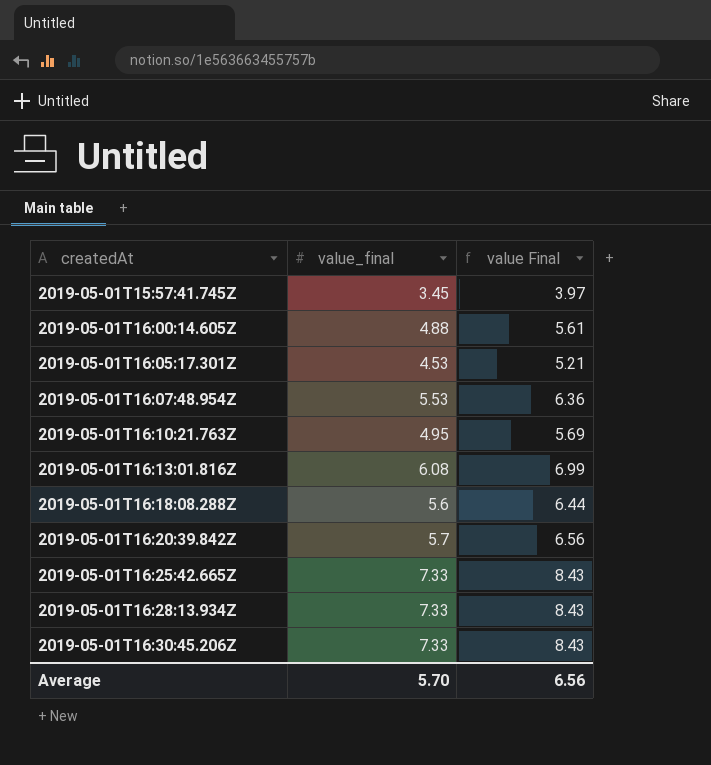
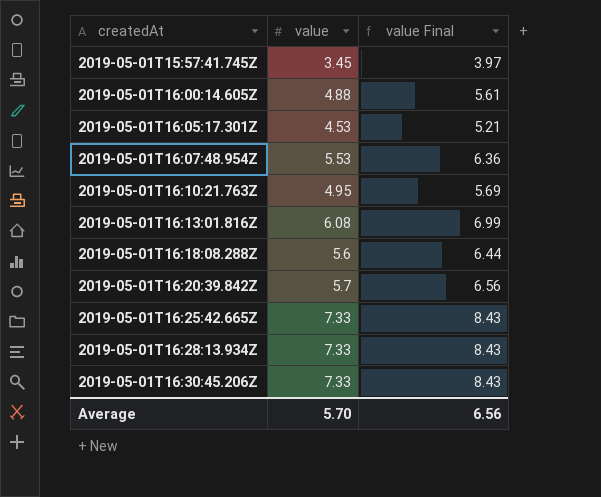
column name: value_final -> value

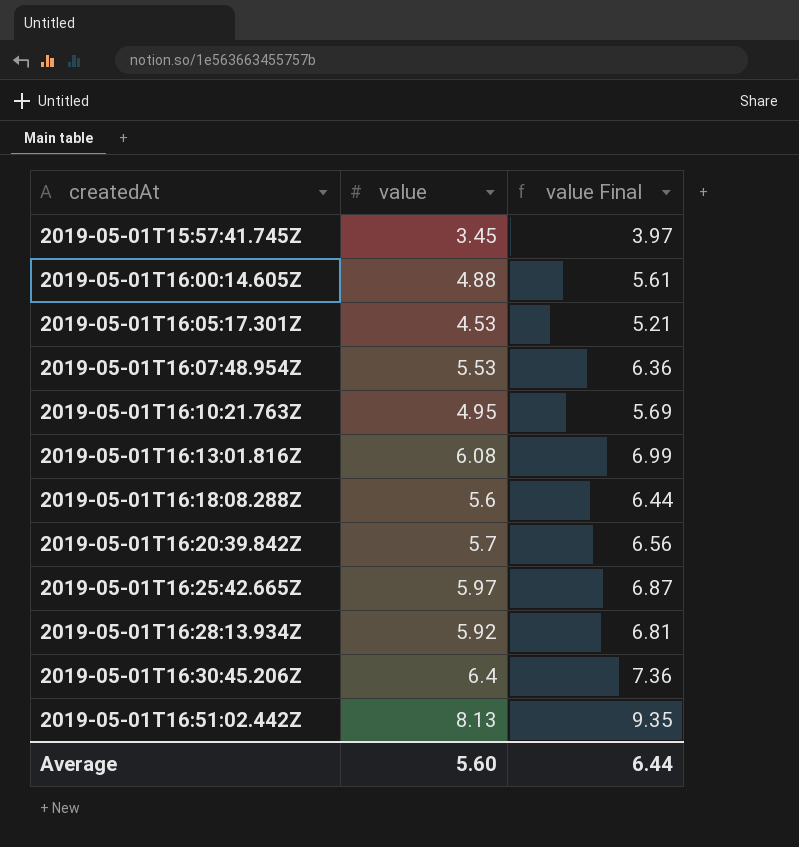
2019-05-01T16:25:42.665Z | value: 7.33 -> 5.97
2019-05-01T16:25:42.665Z | value Final: 8.43 -> 6.87
2019-05-01T16:28:13.934Z | value: 7.33 -> 5.92
2019-05-01T16:28:13.934Z | value Final: 8.43 -> 6.81
2019-05-01T16:30:45.206Z | value: 7.33 -> 6.4
2019-05-01T16:30:45.206Z | value Final: 8.43 -> 7.36
row 2019-05-01T16:51:02.442Z: none -> 8.13 | 9.35
Average | value: 5.70 -> 5.60
Average | value Final: 6.56 -> 6.44

